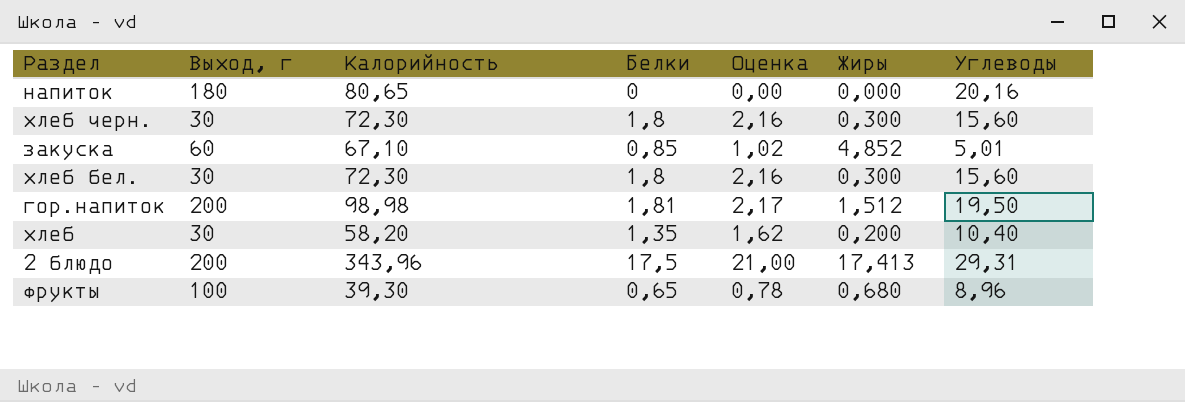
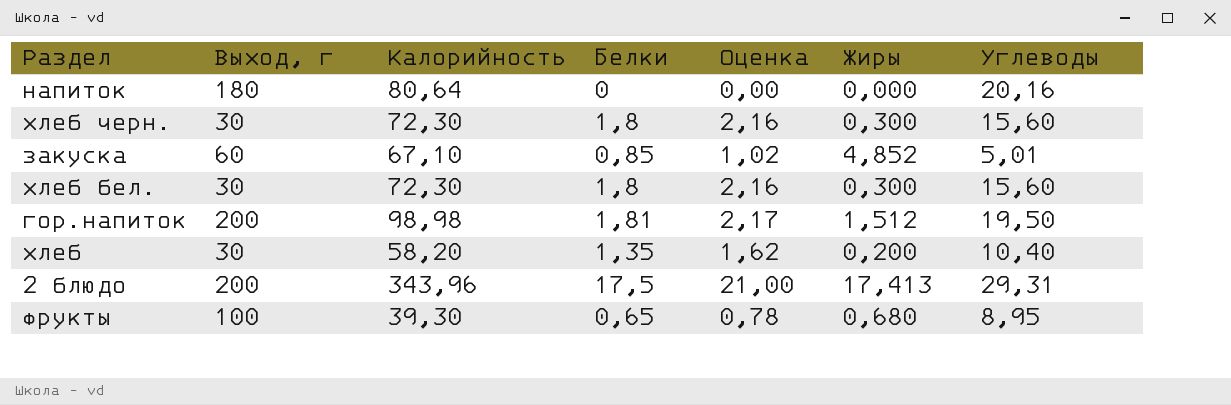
напиток | Калорийность: 80,65 -> 80,64
фрукты | Углеводы: 8,96 -> 8,95

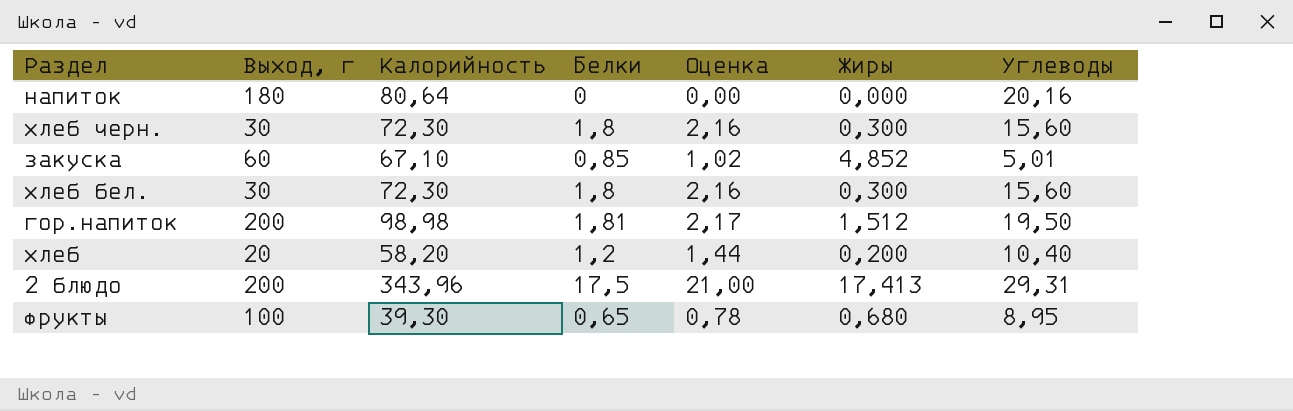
хлеб | Выход, г: 30 -> 20
хлеб | Белки: 1,35 -> 1,2
хлеб | Оценка: 1,62 -> 1,44

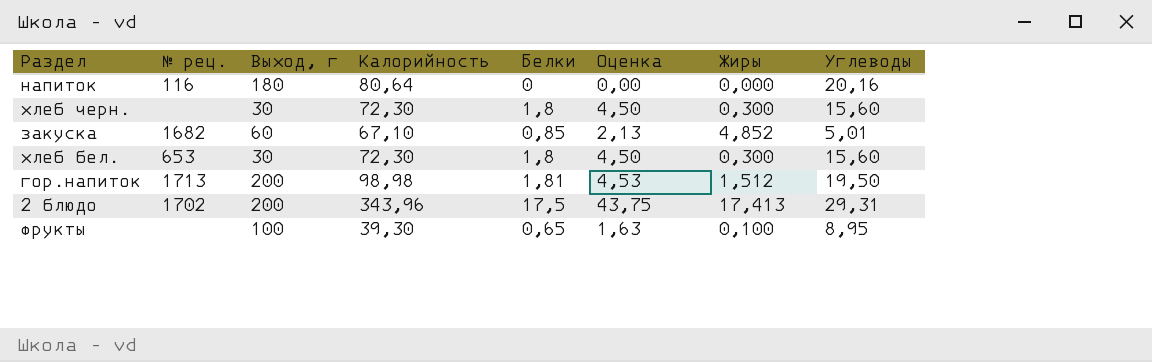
column № рец. | position: none -> 2
column Оценка | formula: [Белки] * 1,2 -> [Белки] * 2,5
row хлеб: 20 | 58,20 | 1,2 | 1,44 | 0,200 | 10,40 -> none
фрукты | Жиры: 0,680 -> 0,100

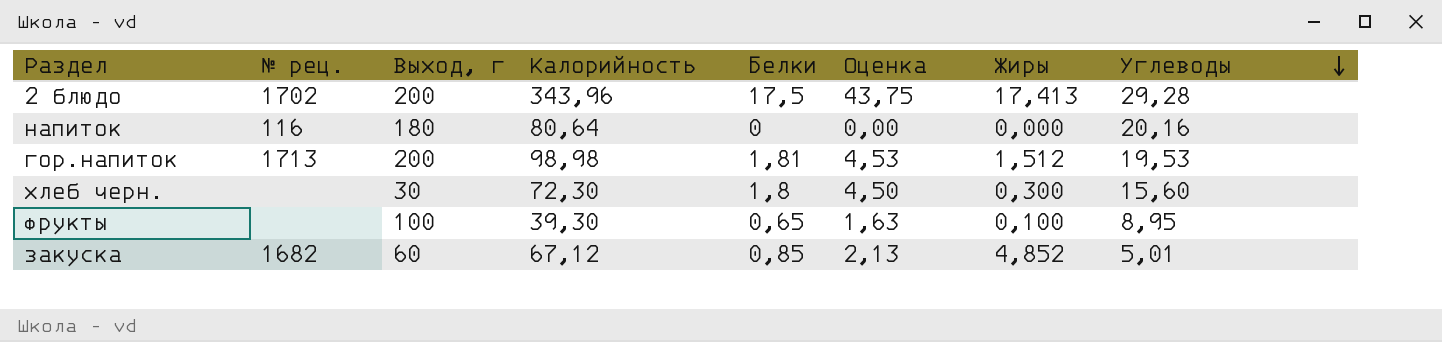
row order: none -> Углеводы descending
row хлеб бел.: 653 | 30 | 72,30 | 1,8 | 4,50 | 0,300 | 15,60 -> none
2 блюдо | Углеводы: 29,31 -> 29,28
гор.напиток | Углеводы: 19,50 -> 19,53
закуска | Калорийность: 67,10 -> 67,12

